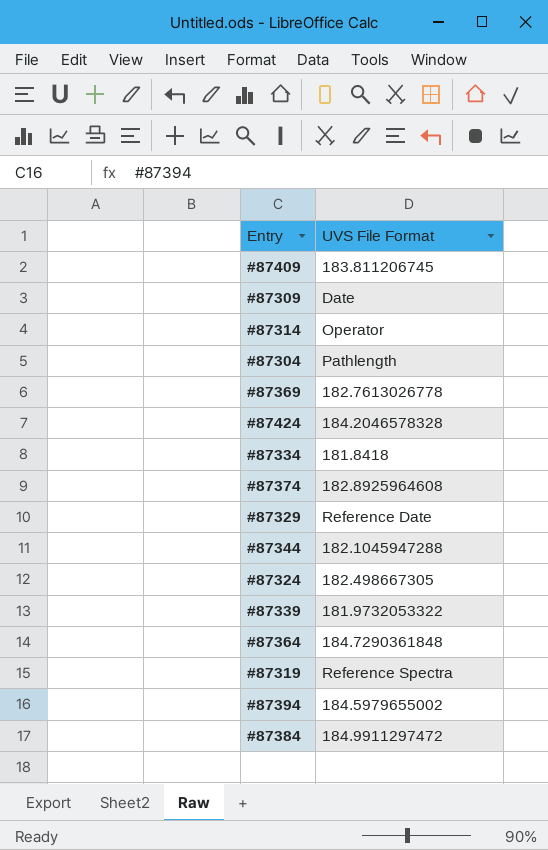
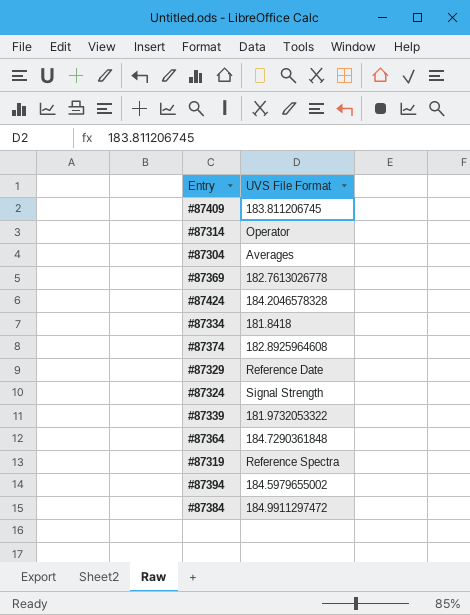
row #87309: Date -> none
row #87344: 182.1045947288 -> none
#87304 | UVS File Format: Pathlength -> Averages
#87324 | UVS File Format: 182.498667305 -> Signal Strength

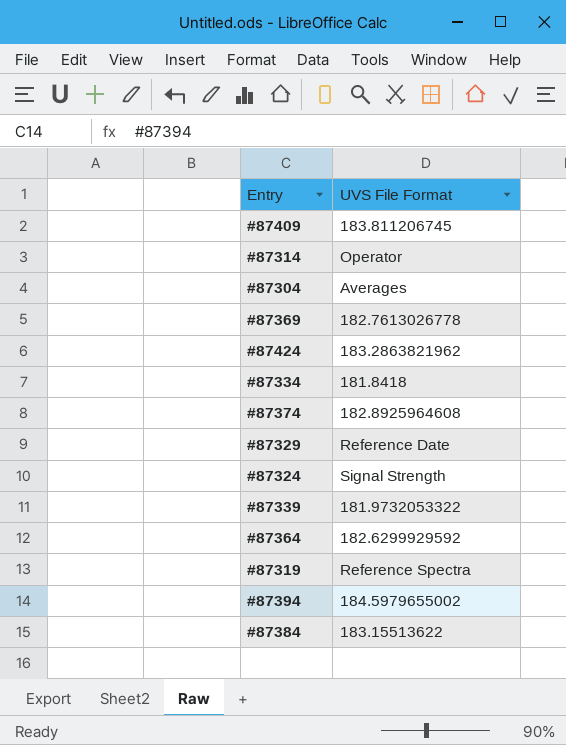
#87424 | UVS File Format: 184.2046578328 -> 183.2863821962
#87364 | UVS File Format: 184.7290361848 -> 182.6299929592
#87384 | UVS File Format: 184.9911297472 -> 183.15513622

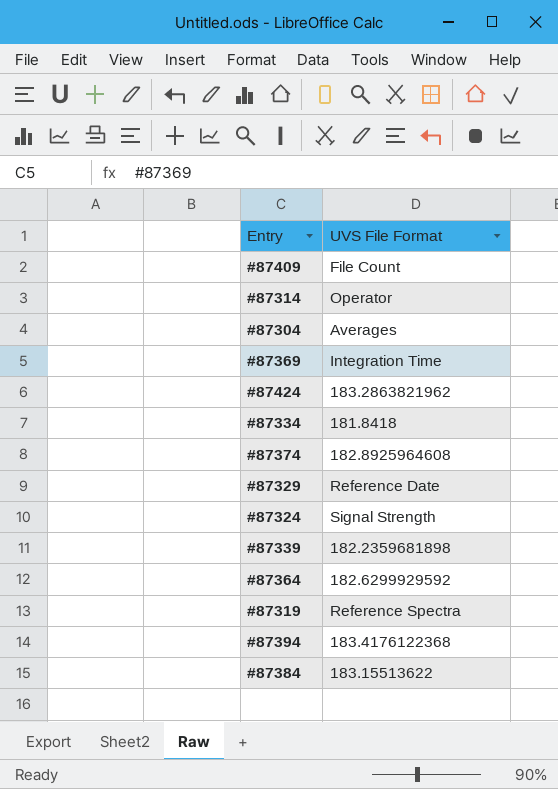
#87409 | UVS File Format: 183.811206745 -> File Count
#87369 | UVS File Format: 182.7613026778 -> Integration Time
#87339 | UVS File Format: 181.9732053322 -> 182.2359681898
#87394 | UVS File Format: 184.5979655002 -> 183.4176122368

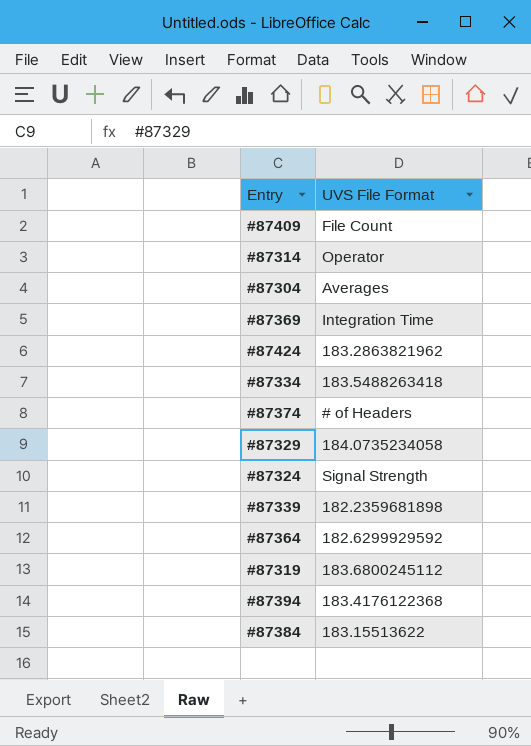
#87334 | UVS File Format: 181.8418 -> 183.5488263418
#87374 | UVS File Format: 182.8925964608 -> # of Headers
#87329 | UVS File Format: Reference Date -> 184.0735234058
#87319 | UVS File Format: Reference Spectra -> 183.6800245112

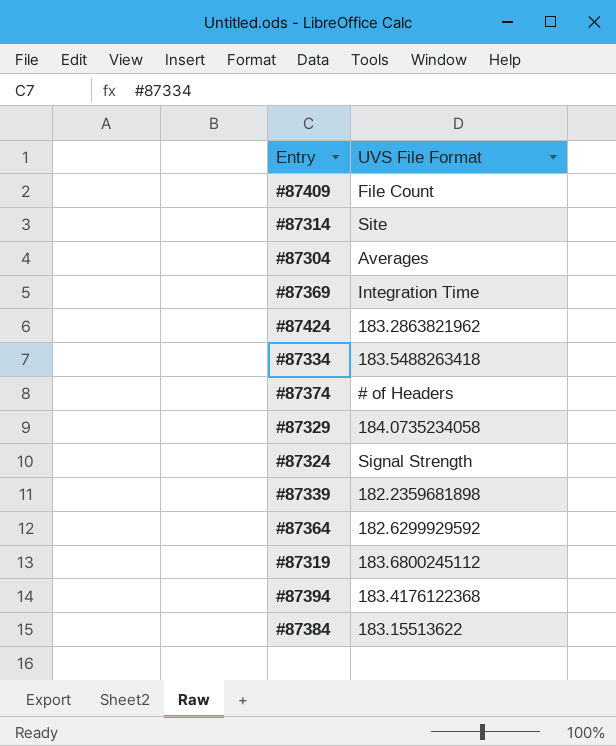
#87314 | UVS File Format: Operator -> Site

